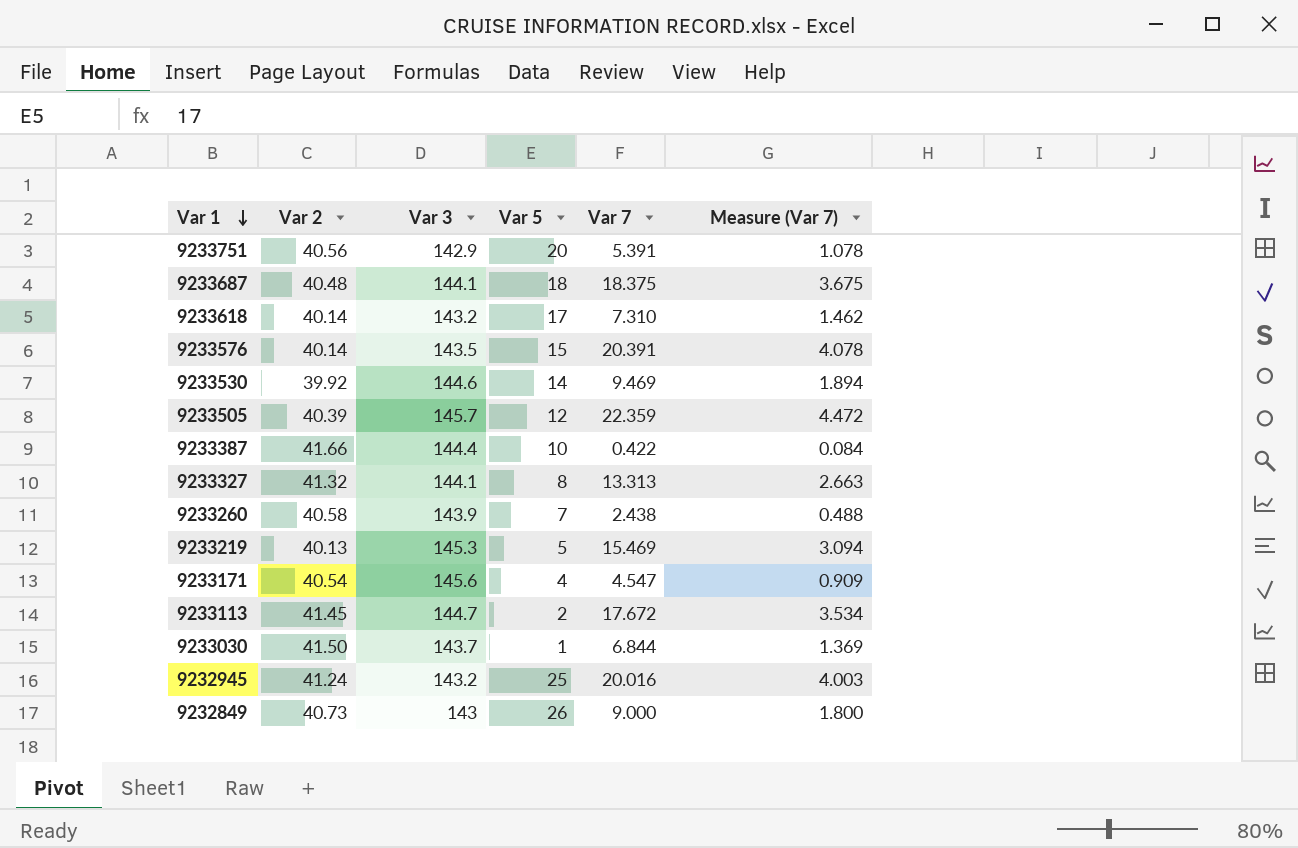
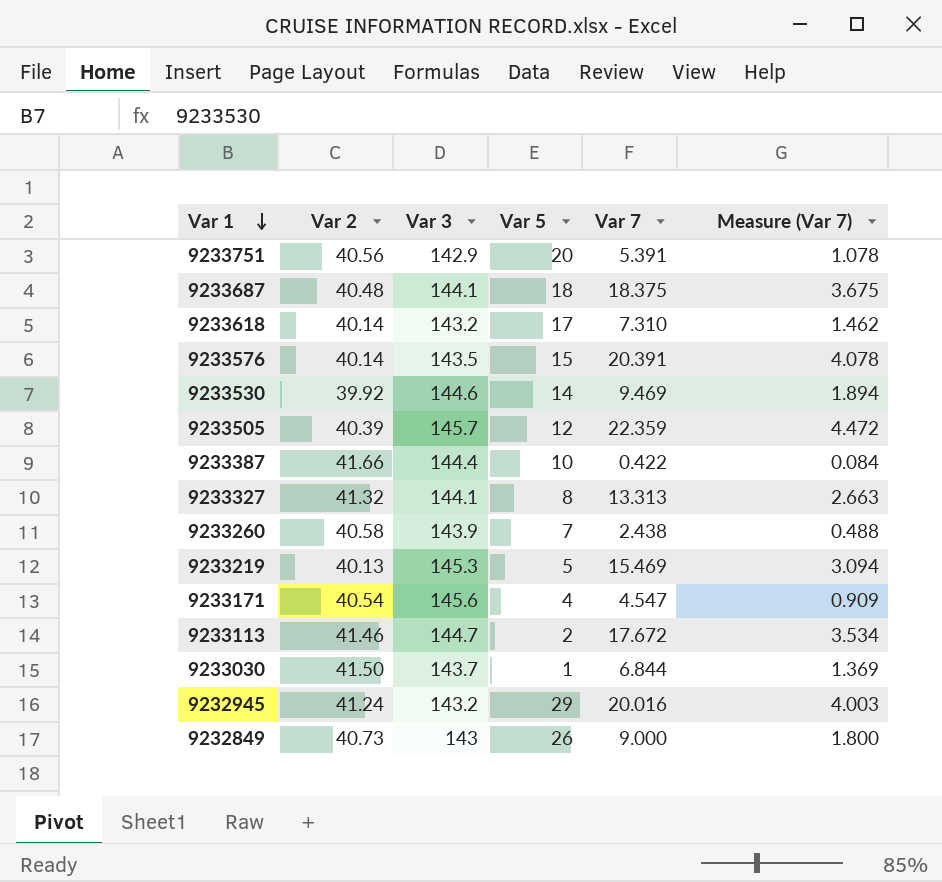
9233113 | Var 2: 41.45 -> 41.46
9232945 | Var 5: 25 -> 29

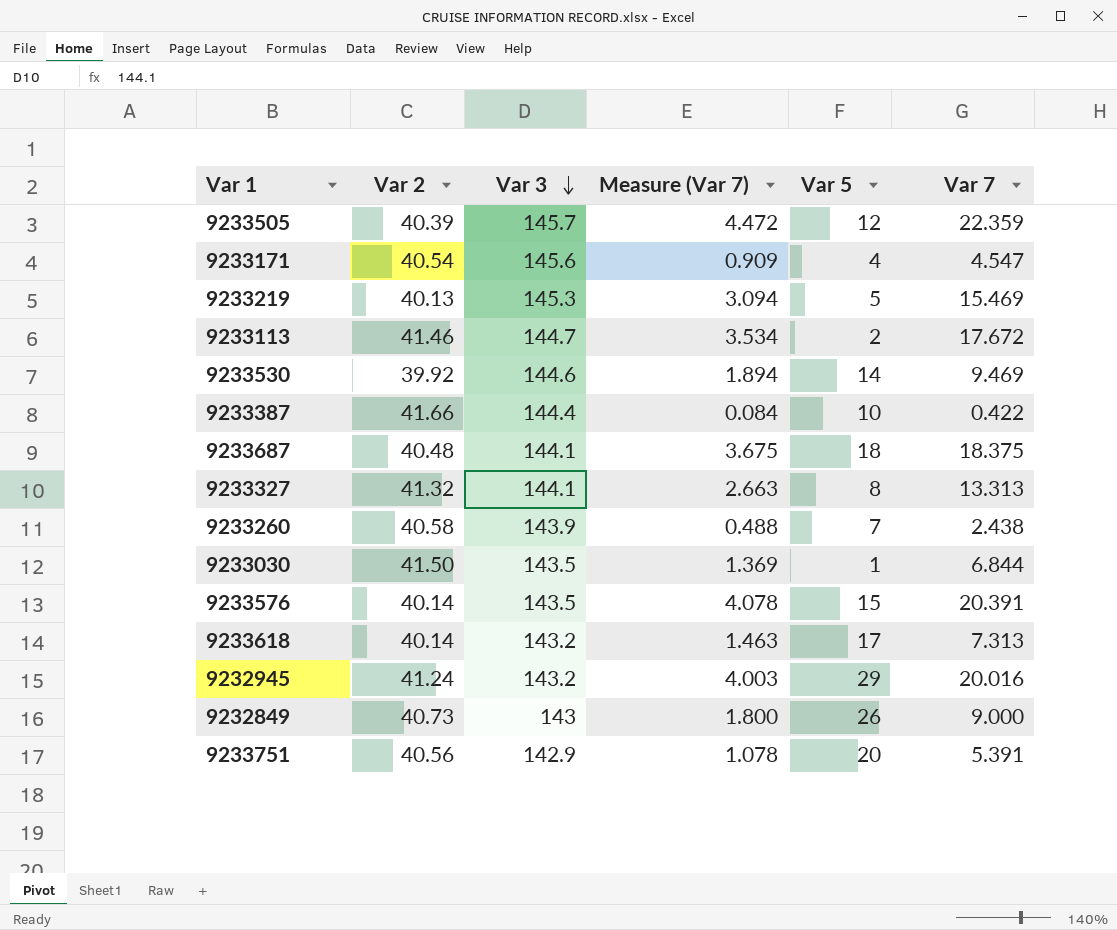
row order: Var 1 descending -> Var 3 descending
column Measure (Var 7) | position: 6 -> 4
9233030 | Var 3: 143.7 -> 143.5
9233618 | Measure (Var 7): 1.462 -> 1.463
9233618 | Var 7: 7.310 -> 7.313

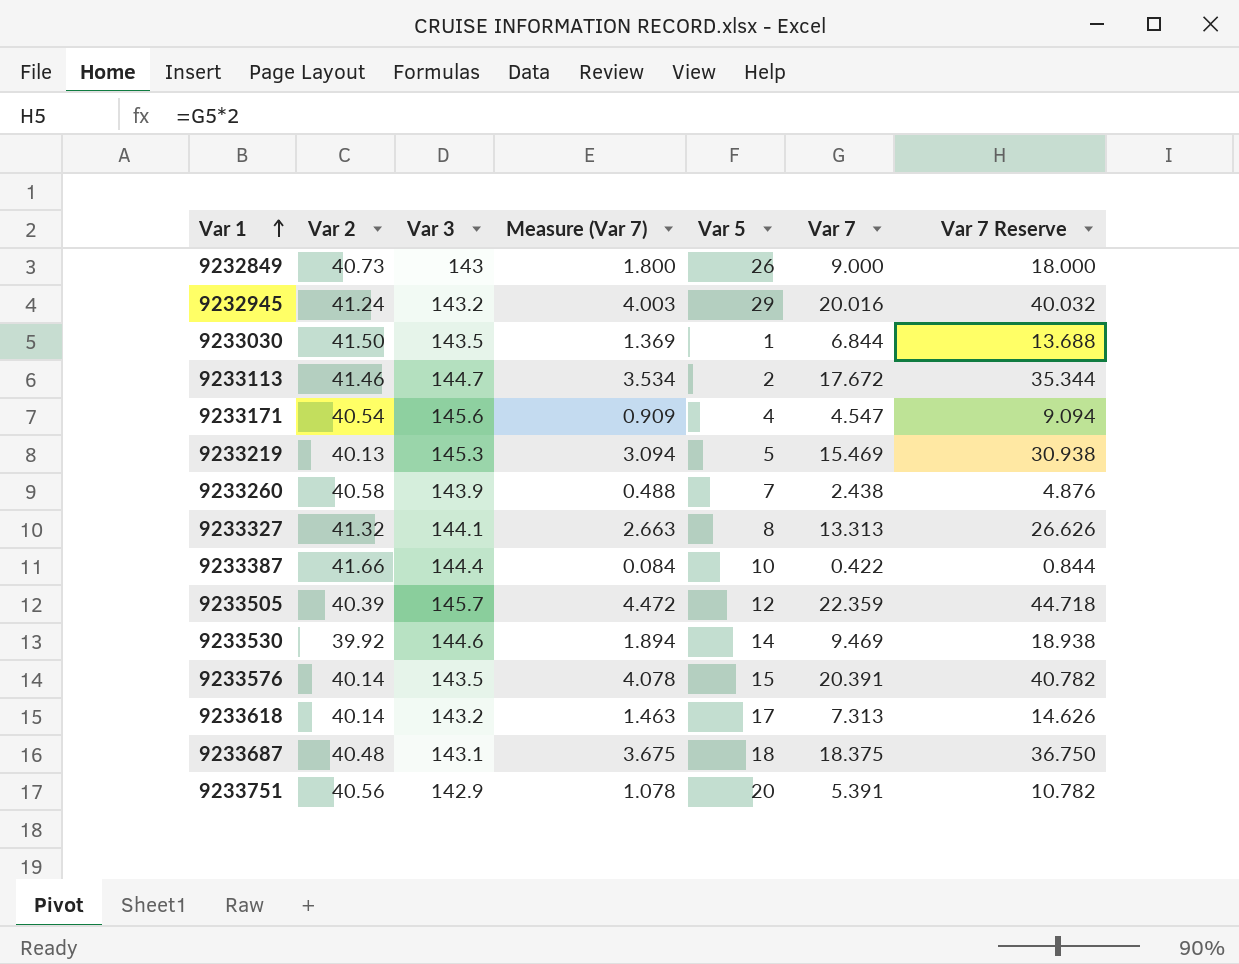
row order: Var 3 descending -> Var 1 ascending
column Var 7 Reserve | formula: none -> [Var 7] * 2
9233687 | Var 3: 144.1 -> 143.1

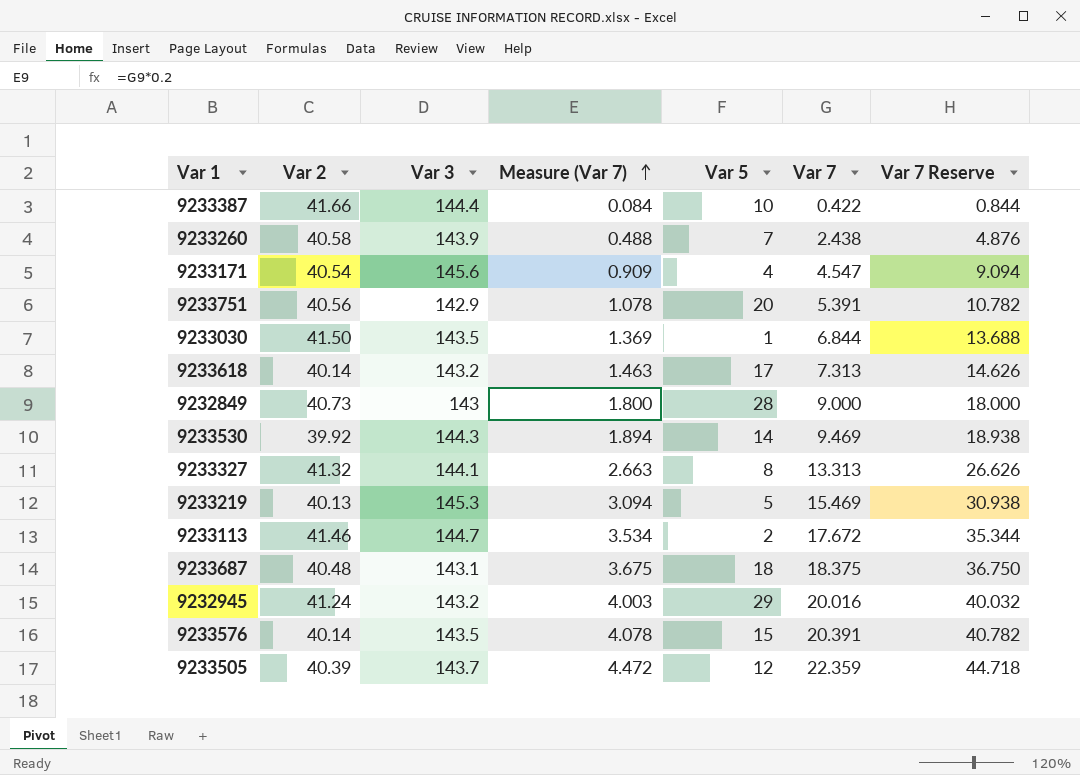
row order: Var 1 ascending -> Measure (Var 7) ascending
9232849 | Var 5: 26 -> 28
9233530 | Var 3: 144.6 -> 144.3
9233505 | Var 3: 145.7 -> 143.7

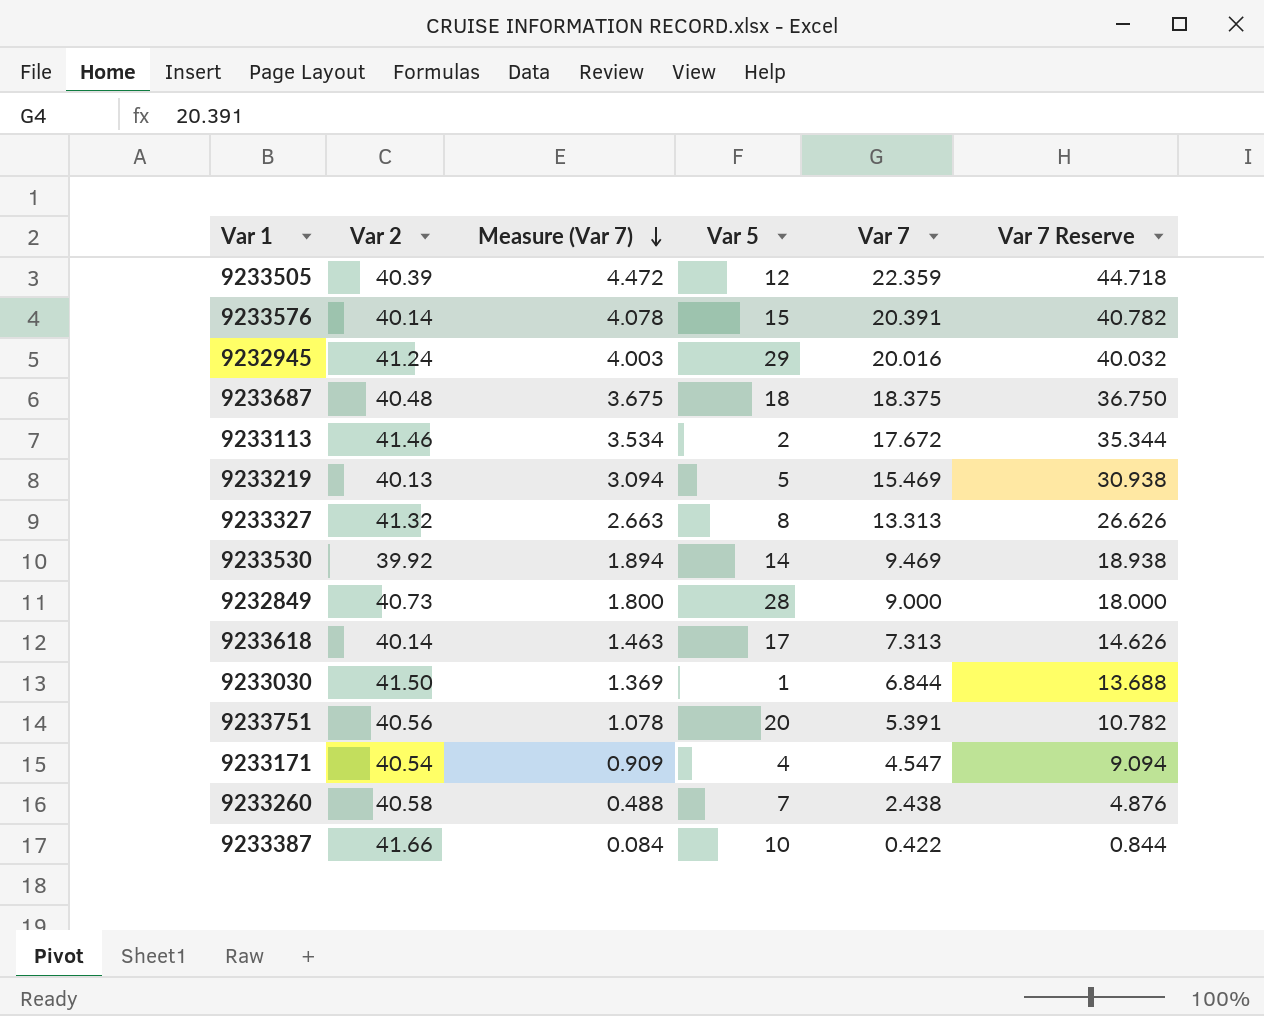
row order: Measure (Var 7) ascending -> Measure (Var 7) descending
column Var 3 | position: 3 -> none

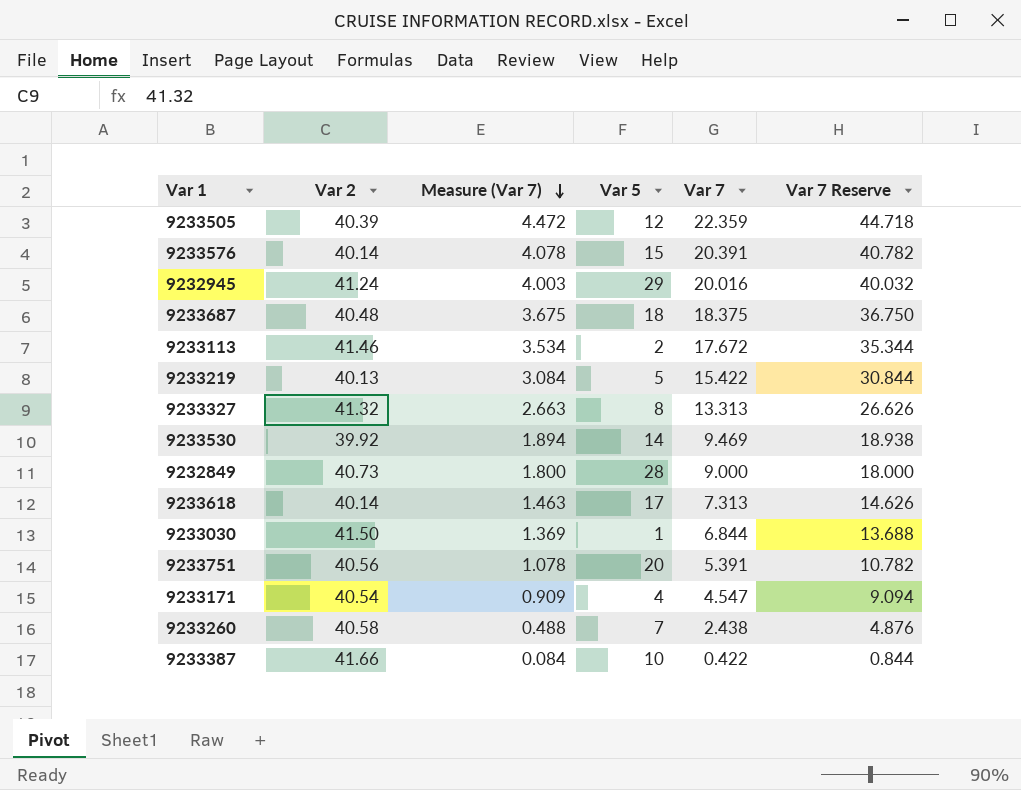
9233219 | Measure (Var 7): 3.094 -> 3.084
9233219 | Var 7: 15.469 -> 15.422
9233219 | Var 7 Reserve: 30.938 -> 30.844

